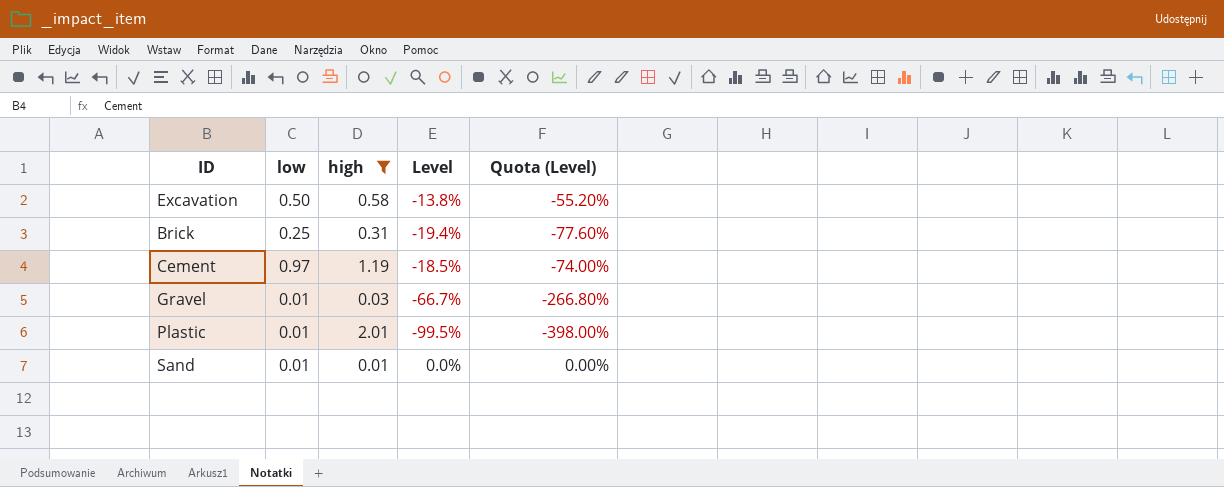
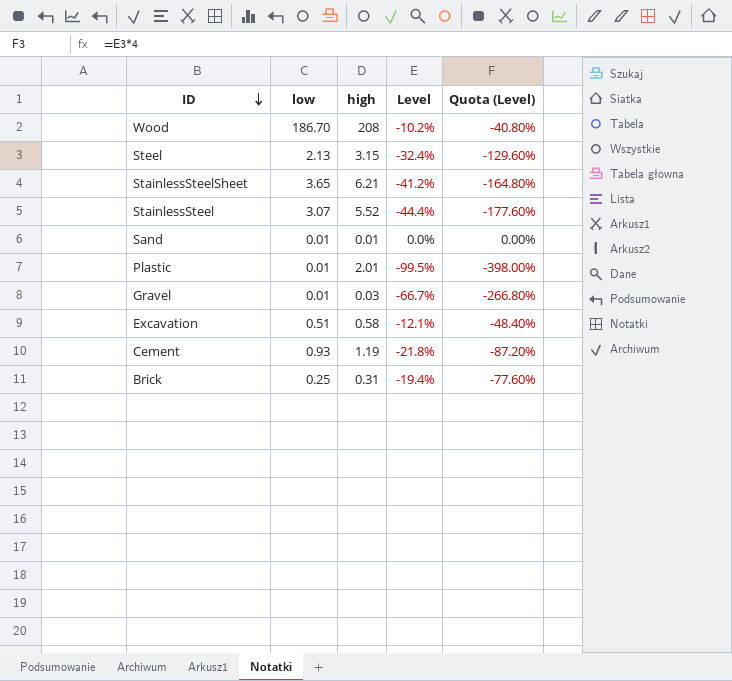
filter: high <= 2.01 -> none
row order: none -> ID descending
Excavation | low: 0.50 -> 0.51
Excavation | Level: -13.8% -> -12.1%
Excavation | Quota (Level): -55.20% -> -48.40%
Cement | low: 0.97 -> 0.93
Cement | Level: -18.5% -> -21.8%
Cement | Quota (Level): -74.00% -> -87.20%

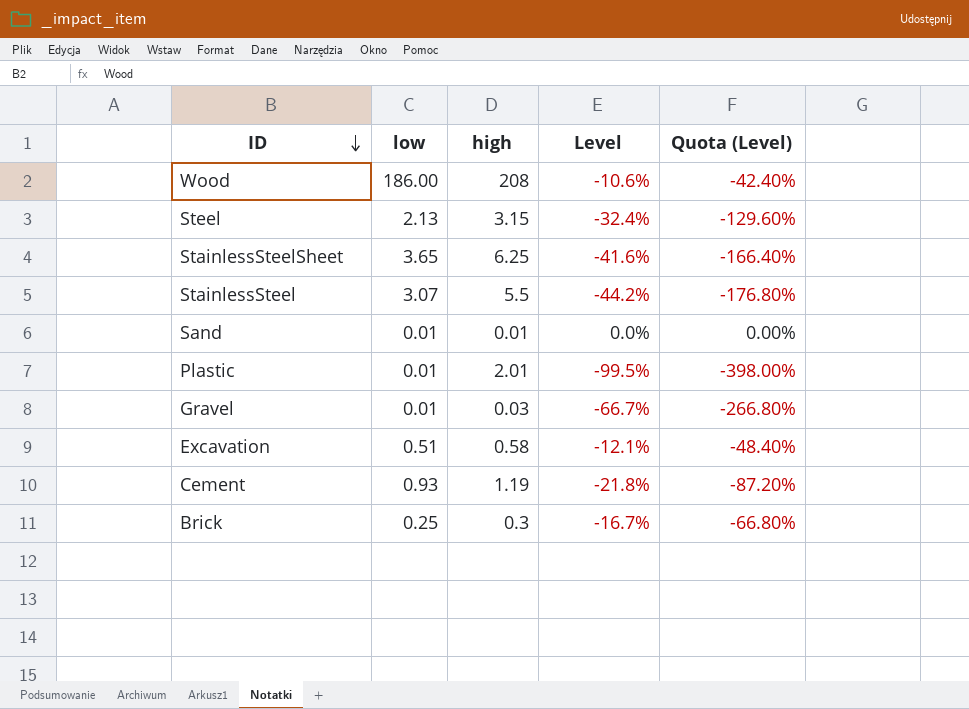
Wood | low: 186.70 -> 186.00
Wood | Level: -10.2% -> -10.6%
Wood | Quota (Level): -40.80% -> -42.40%
StainlessSteelSheet | high: 6.21 -> 6.25
StainlessSteelSheet | Level: -41.2% -> -41.6%
StainlessSteelSheet | Quota (Level): -164.80% -> -166.40%
StainlessSteel | high: 5.52 -> 5.5
StainlessSteel | Level: -44.4% -> -44.2%
StainlessSteel | Quota (Level): -177.60% -> -176.80%
Brick | high: 0.31 -> 0.3
Brick | Level: -19.4% -> -16.7%
Brick | Quota (Level): -77.60% -> -66.80%

